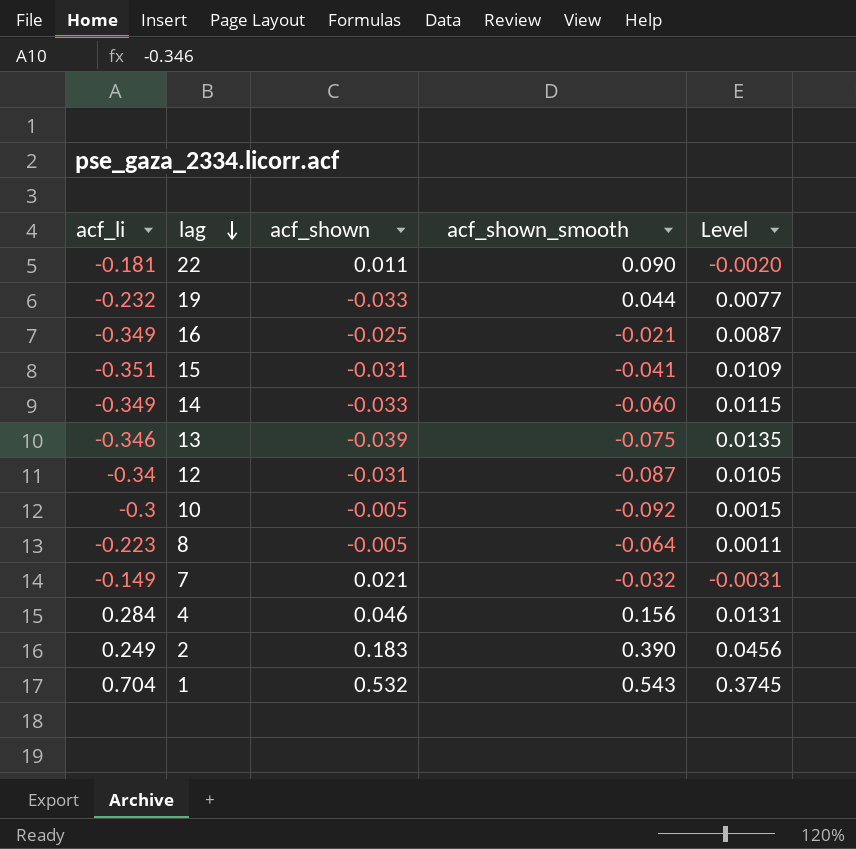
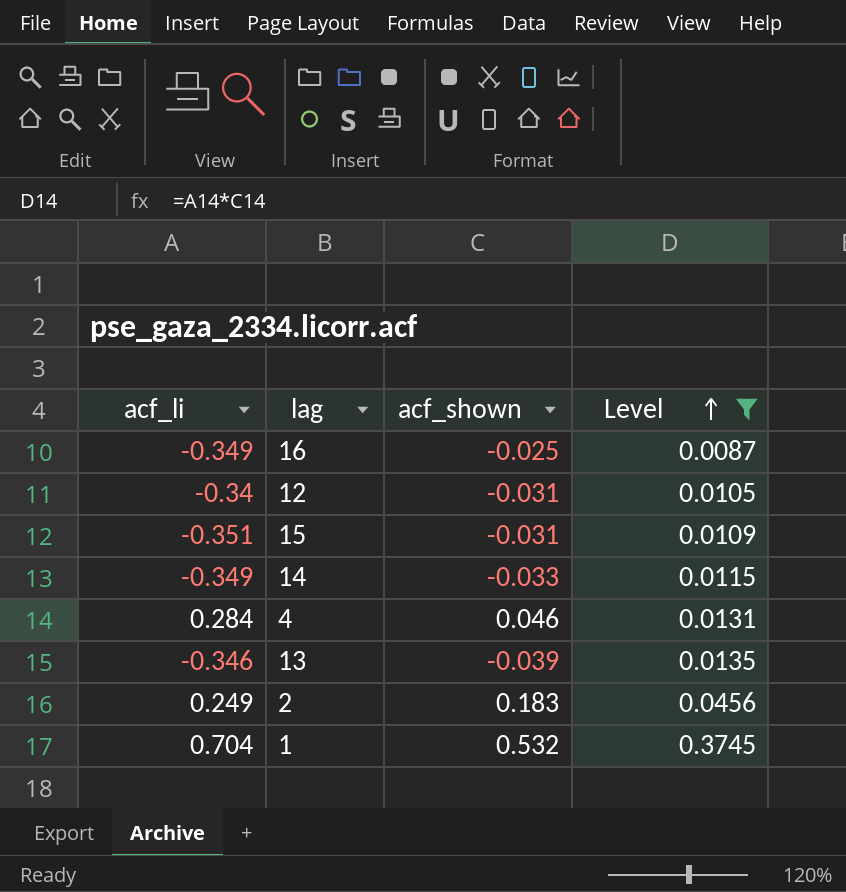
filter: none -> Level >= 0.0087
row order: lag descending -> Level ascending
column acf_shown_smooth | position: 4 -> none

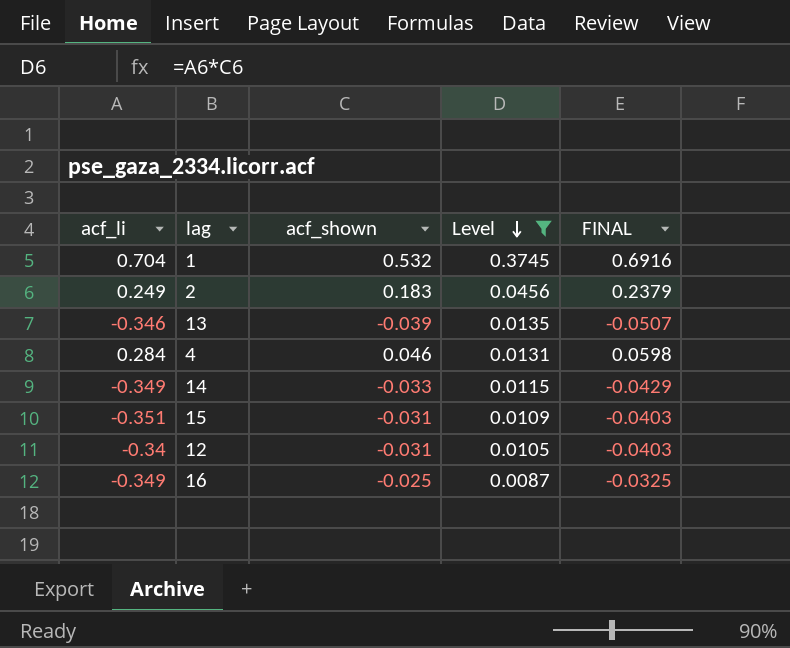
row order: Level ascending -> Level descending
column FINAL | formula: none -> [acf_shown] * 1.3

